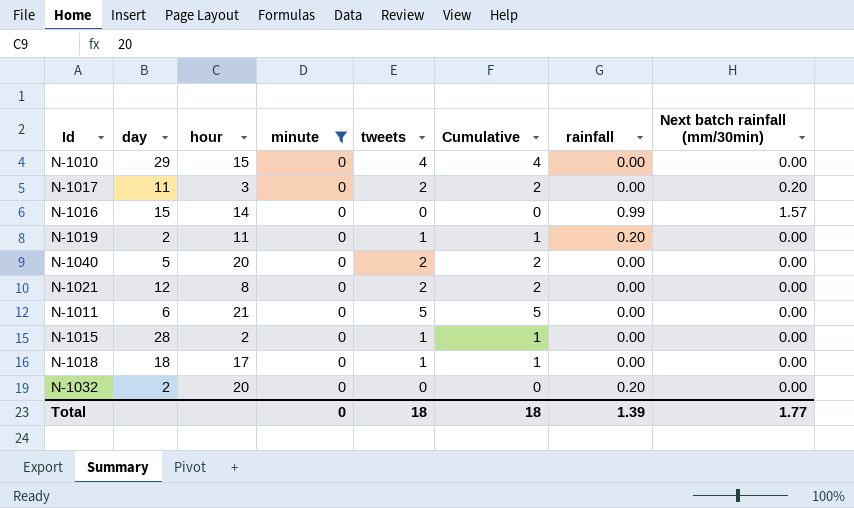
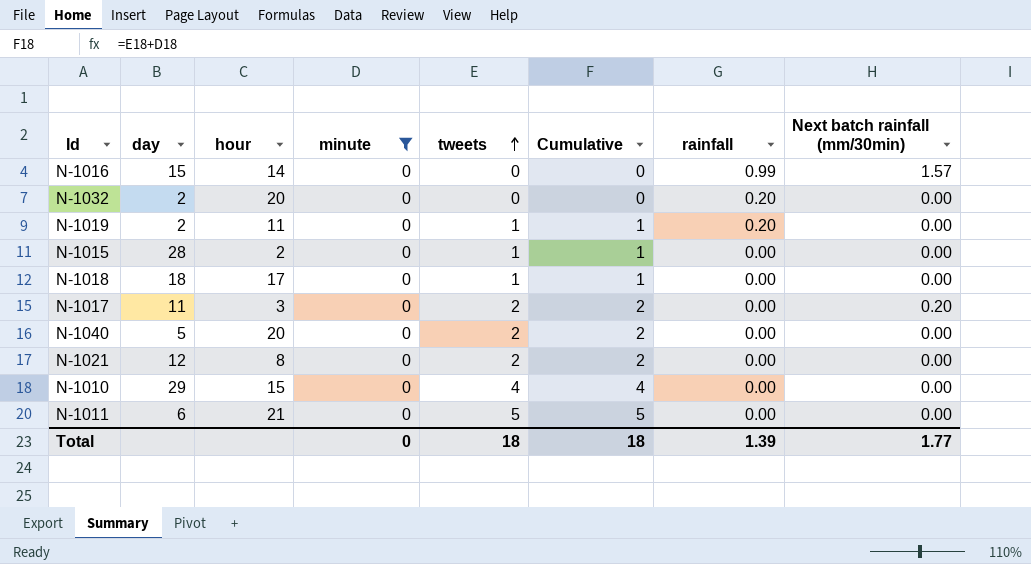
row order: none -> tweets ascending

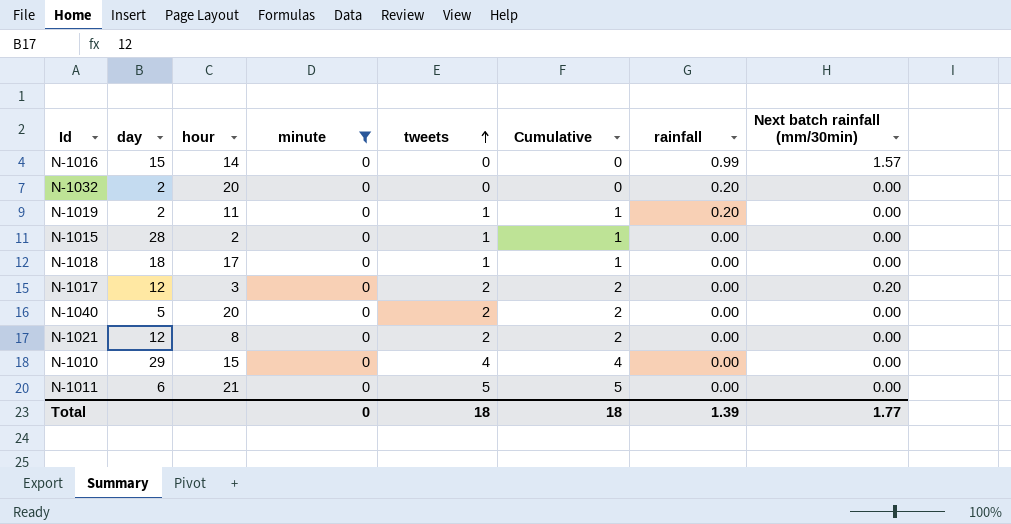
N-1017 | day: 11 -> 12

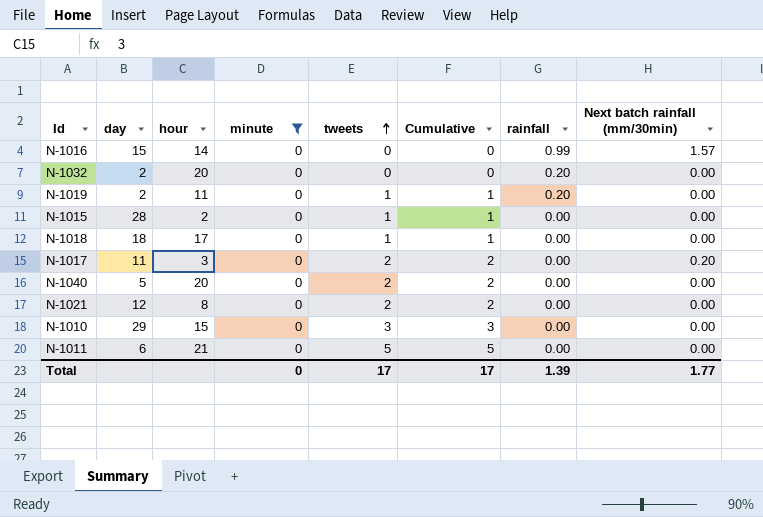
N-1017 | day: 12 -> 11
N-1010 | tweets: 4 -> 3
N-1010 | Cumulative: 4 -> 3
Total | tweets: 18 -> 17
Total | Cumulative: 18 -> 17

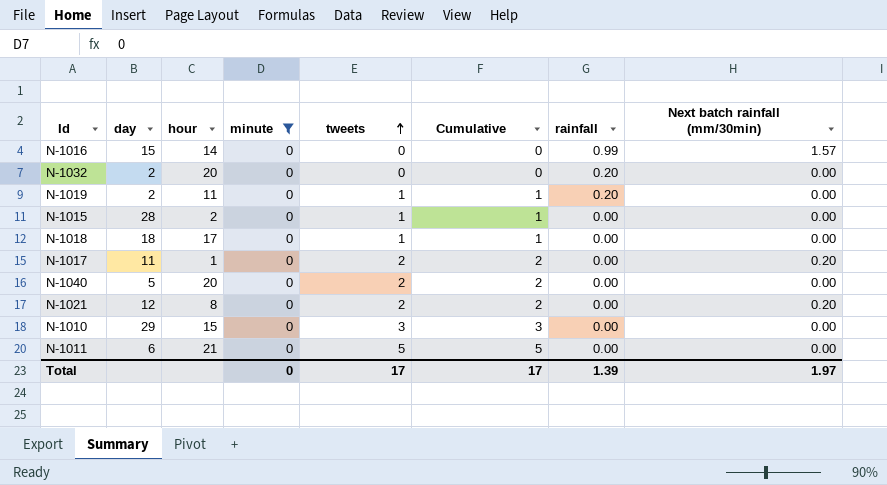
N-1017 | hour: 3 -> 1
N-1021 | Next batch rainfall (mm/30min): 0.00 -> 0.20
Total | Next batch rainfall (mm/30min): 1.77 -> 1.97

